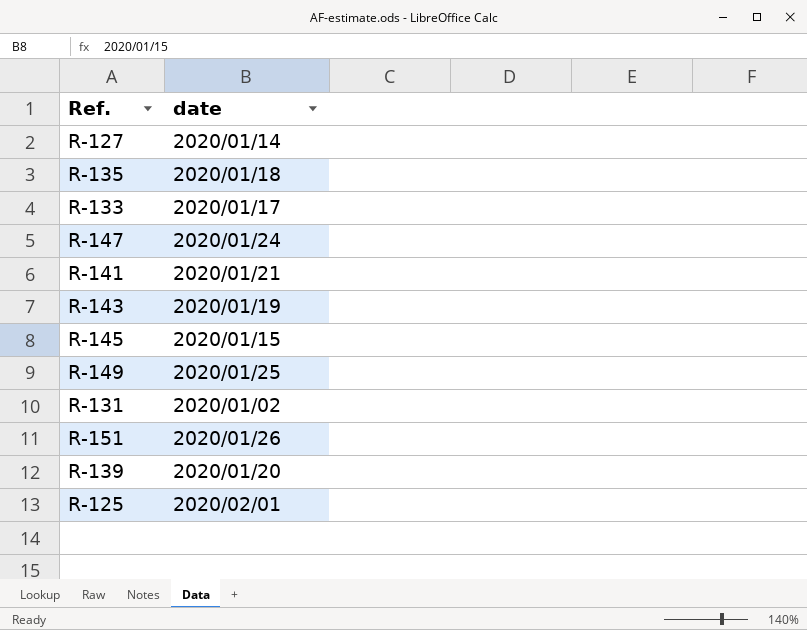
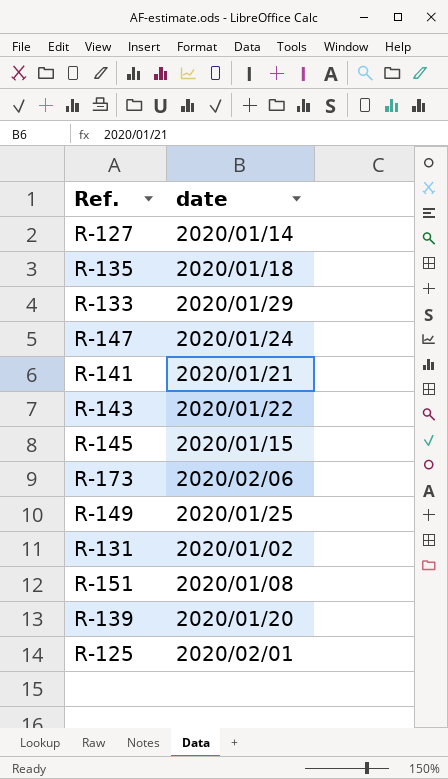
R-133 | date: 2020/01/17 -> 2020/01/29
R-143 | date: 2020/01/19 -> 2020/01/22
row R-173: none -> 2020/02/06
R-151 | date: 2020/01/26 -> 2020/01/08

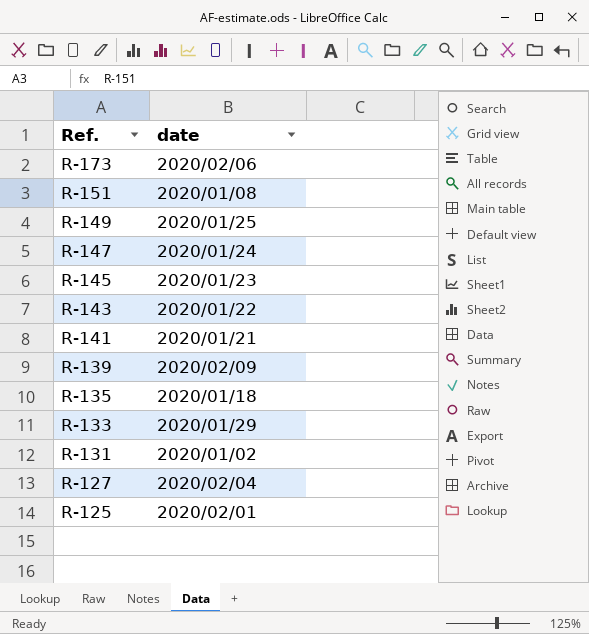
row order: none -> Ref. descending
R-145 | date: 2020/01/15 -> 2020/01/23
R-139 | date: 2020/01/20 -> 2020/02/09
R-127 | date: 2020/01/14 -> 2020/02/04

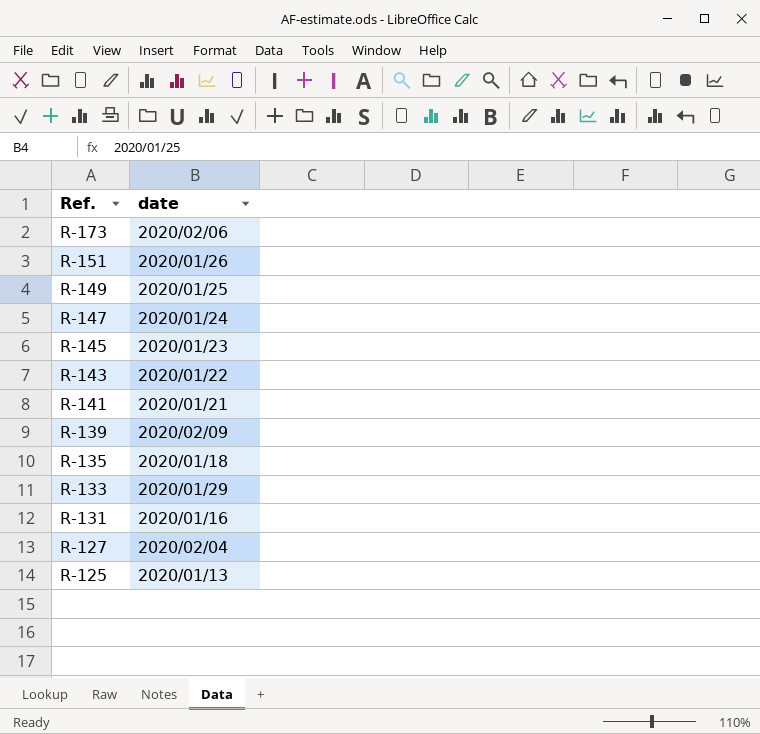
R-151 | date: 2020/01/08 -> 2020/01/26
R-131 | date: 2020/01/02 -> 2020/01/16
R-125 | date: 2020/02/01 -> 2020/01/13

